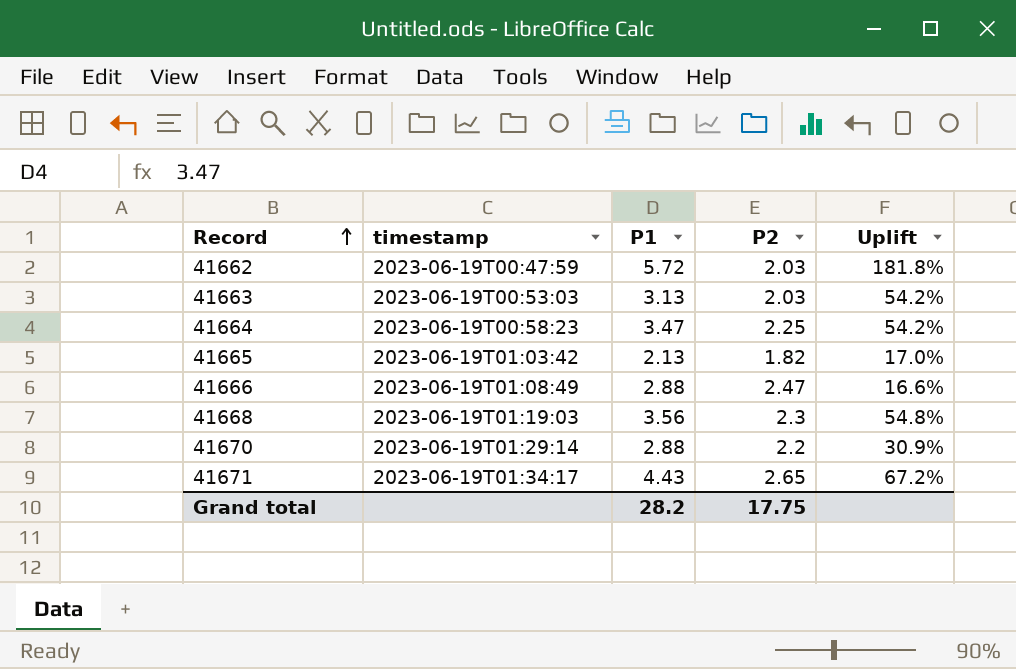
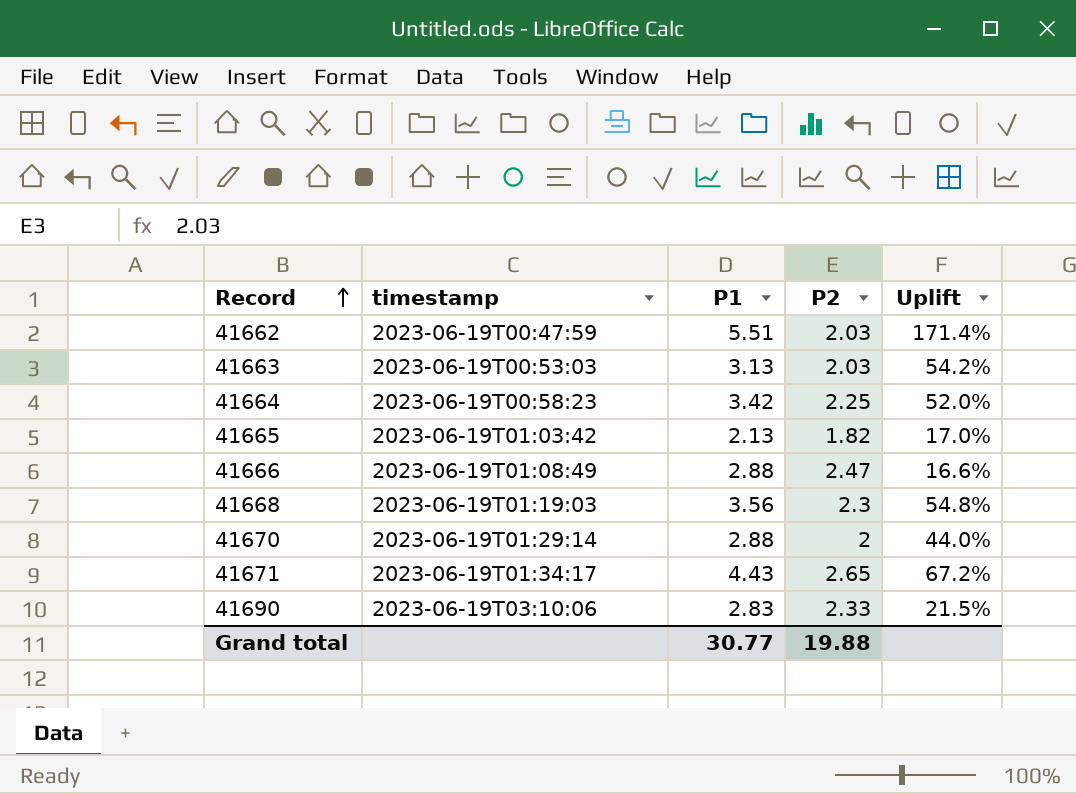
41662 | P1: 5.72 -> 5.51
41662 | Uplift: 181.8% -> 171.4%
41664 | P1: 3.47 -> 3.42
41664 | Uplift: 54.2% -> 52.0%
41670 | P2: 2.2 -> 2
41670 | Uplift: 30.9% -> 44.0%
row 41690: none -> 2023-06-19T03:10:06 | 2.83 | 2.33 | 21.5%
Grand total | P1: 28.2 -> 30.77
Grand total | P2: 17.75 -> 19.88

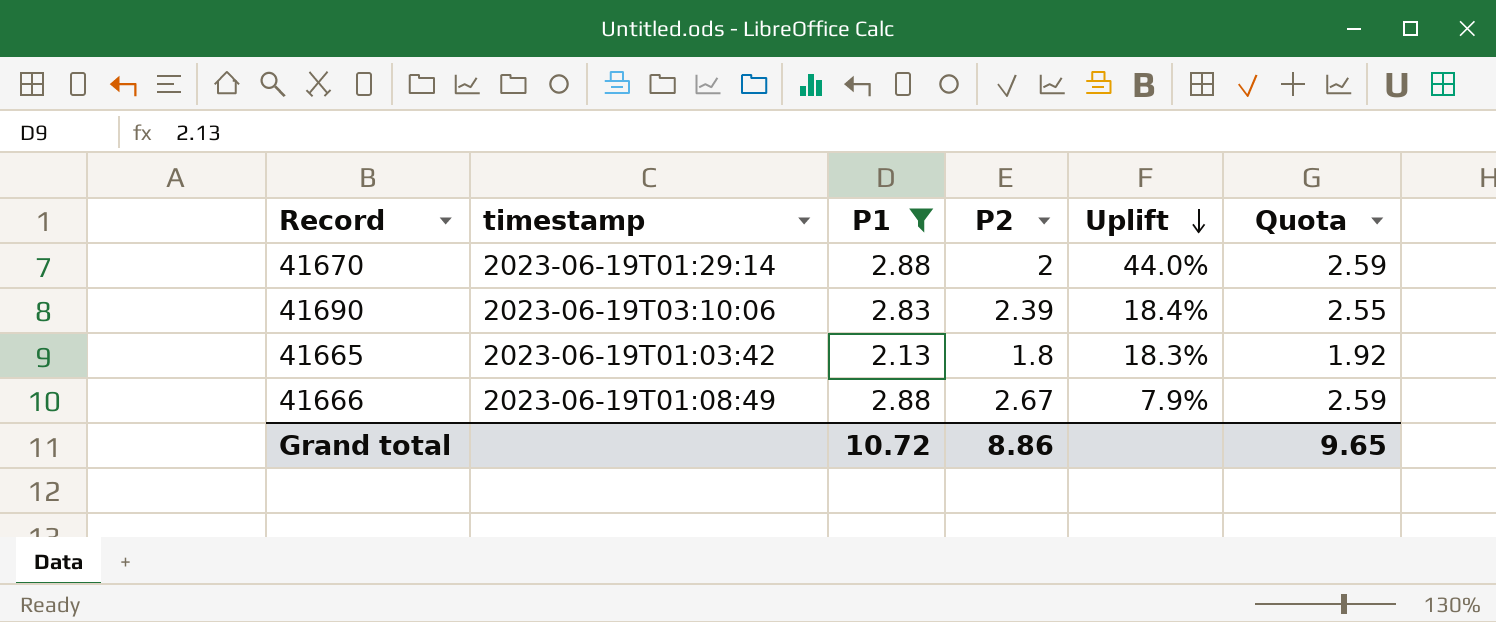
filter: none -> P1 <= 2.88
row order: Record ascending -> Uplift descending
column Quota | formula: none -> [P1] * 0.9
41690 | P2: 2.33 -> 2.39
41690 | Uplift: 21.5% -> 18.4%
41665 | P2: 1.82 -> 1.8
41665 | Uplift: 17.0% -> 18.3%
41666 | P2: 2.47 -> 2.67
41666 | Uplift: 16.6% -> 7.9%
Grand total | P1: 30.77 -> 10.72
Grand total | P2: 19.88 -> 8.86

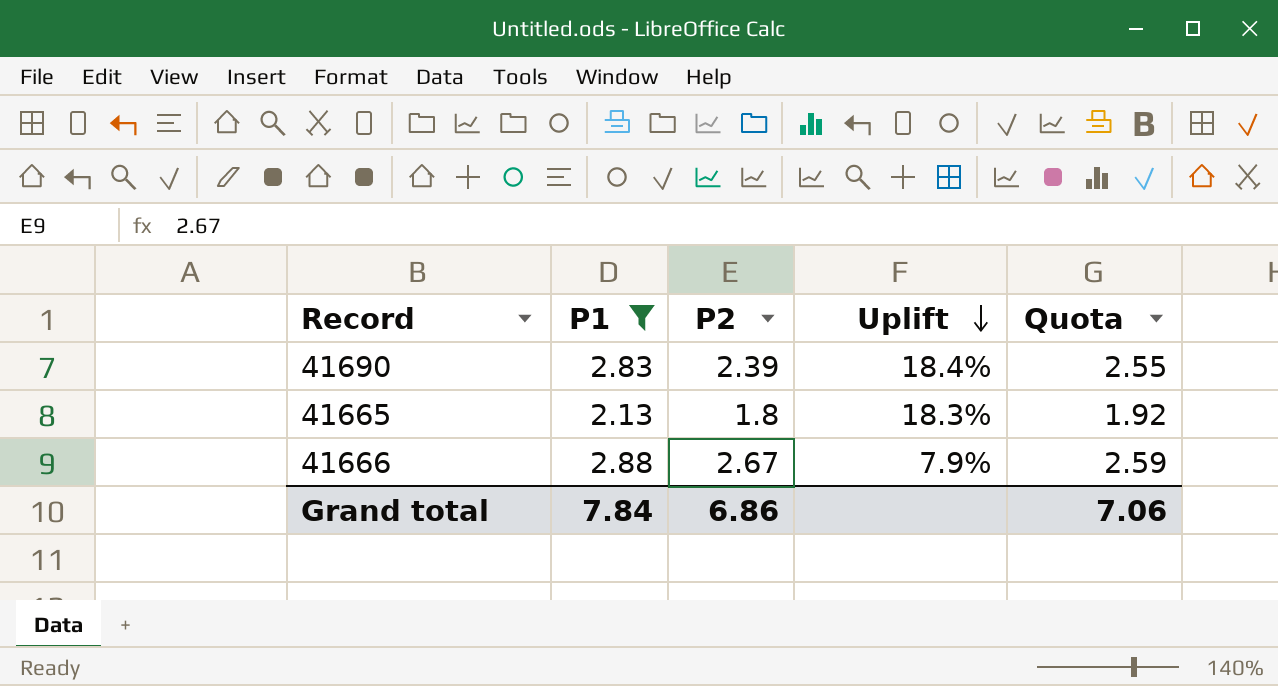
column timestamp | position: 2 -> none
row 41670: 2023-06-19T01:29:14 | 2.88 | 2 | 44.0% | 2.59 -> none
Grand total | P1: 10.72 -> 7.84
Grand total | P2: 8.86 -> 6.86
Grand total | Quota: 9.65 -> 7.06

